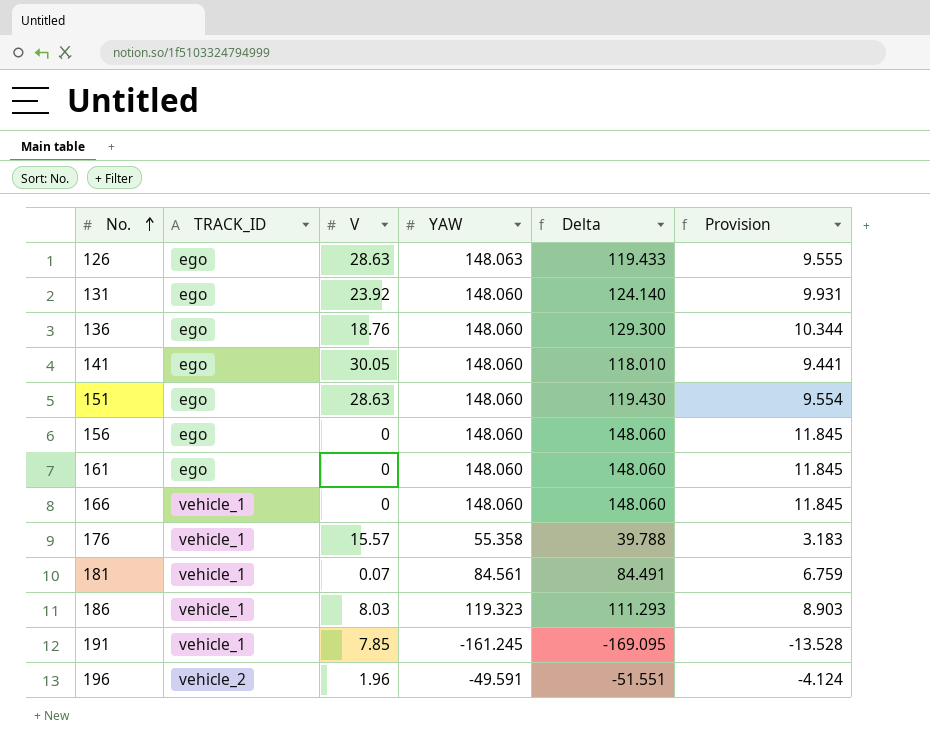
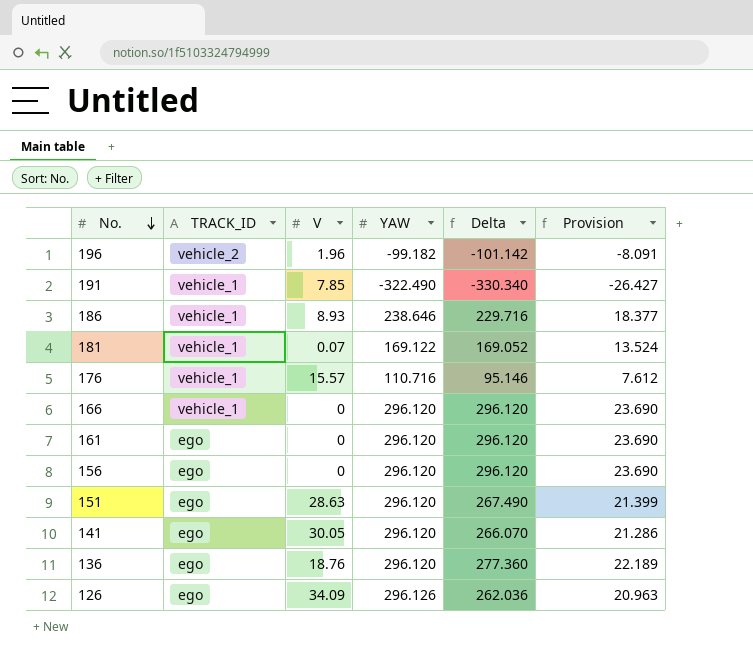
row order: No. ascending -> No. descending
row 131: ego | 23.92 | 148.060 | 124.140 | 9.931 -> none
196 | YAW: -49.591 -> -99.182
196 | Delta: -51.551 -> -101.142
196 | Provision: -4.124 -> -8.091
191 | YAW: -161.245 -> -322.490
191 | Delta: -169.095 -> -330.340
191 | Provision: -13.528 -> -26.427
186 | V: 8.03 -> 8.93
186 | YAW: 119.323 -> 238.646
186 | Delta: 111.293 -> 229.716
186 | Provision: 8.903 -> 18.377
181 | YAW: 84.561 -> 169.122
181 | Delta: 84.491 -> 169.052
181 | Provision: 6.759 -> 13.524
176 | YAW: 55.358 -> 110.716
176 | Delta: 39.788 -> 95.146
176 | Provision: 3.183 -> 7.612
166 | YAW: 148.060 -> 296.120
166 | Delta: 148.060 -> 296.120
166 | Provision: 11.845 -> 23.690
161 | YAW: 148.060 -> 296.120
161 | Delta: 148.060 -> 296.120
161 | Provision: 11.845 -> 23.690
156 | YAW: 148.060 -> 296.120
156 | Delta: 148.060 -> 296.120
156 | Provision: 11.845 -> 23.690
151 | YAW: 148.060 -> 296.120
151 | Delta: 119.430 -> 267.490
151 | Provision: 9.554 -> 21.399
141 | YAW: 148.060 -> 296.120
141 | Delta: 118.010 -> 266.070
141 | Provision: 9.441 -> 21.286
136 | YAW: 148.060 -> 296.120
136 | Delta: 129.300 -> 277.360
136 | Provision: 10.344 -> 22.189
126 | V: 28.63 -> 34.09
126 | YAW: 148.063 -> 296.126
126 | Delta: 119.433 -> 262.036
126 | Provision: 9.555 -> 20.963

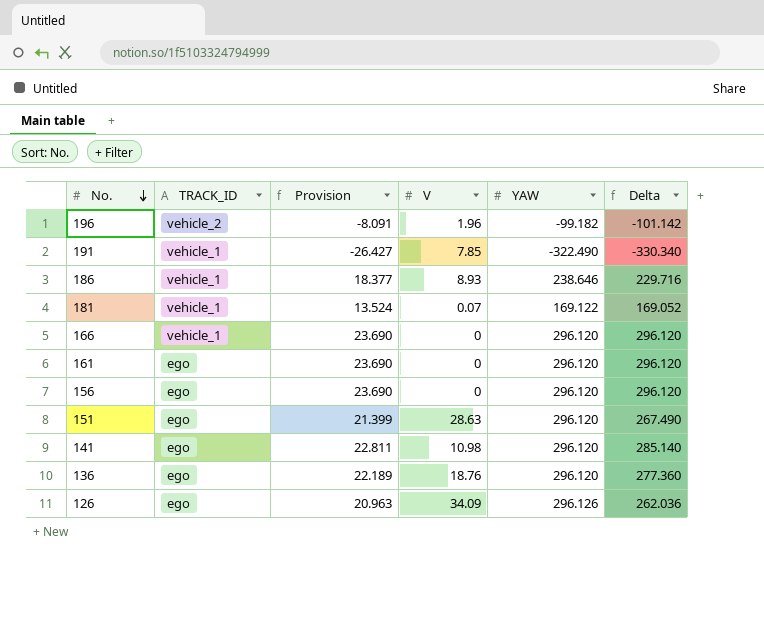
column Provision | position: 6 -> 3
row 176: vehicle_1 | 15.57 | 110.716 | 95.146 | 7.612 -> none
141 | Provision: 21.286 -> 22.811
141 | V: 30.05 -> 10.98
141 | Delta: 266.070 -> 285.140

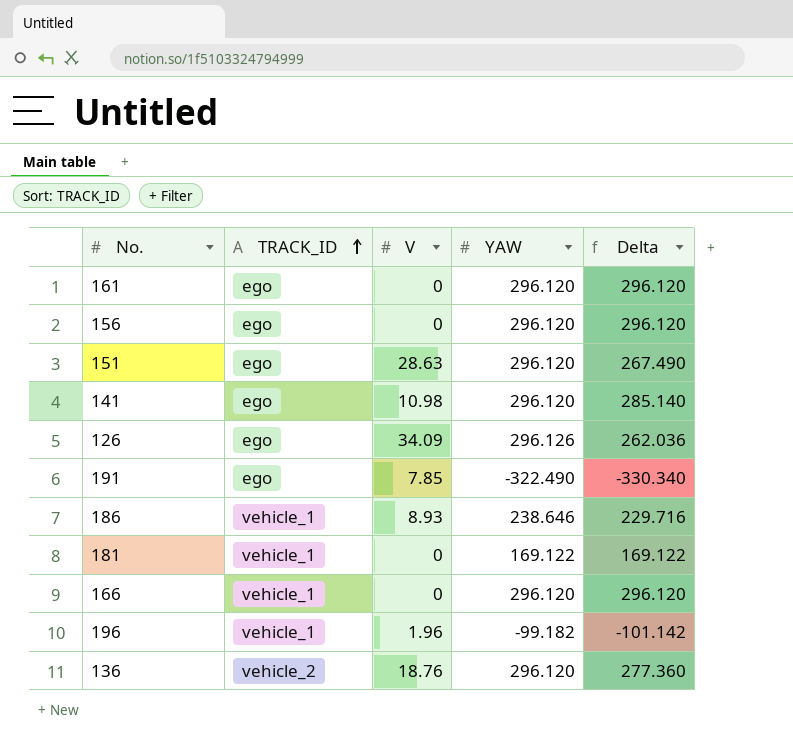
row order: No. descending -> TRACK_ID ascending
column Provision | formula: [Delta] * 0.08 -> none
191 | TRACK_ID: vehicle_1 -> ego
181 | V: 0.07 -> 0
181 | Delta: 169.052 -> 169.122
196 | TRACK_ID: vehicle_2 -> vehicle_1
136 | TRACK_ID: ego -> vehicle_2

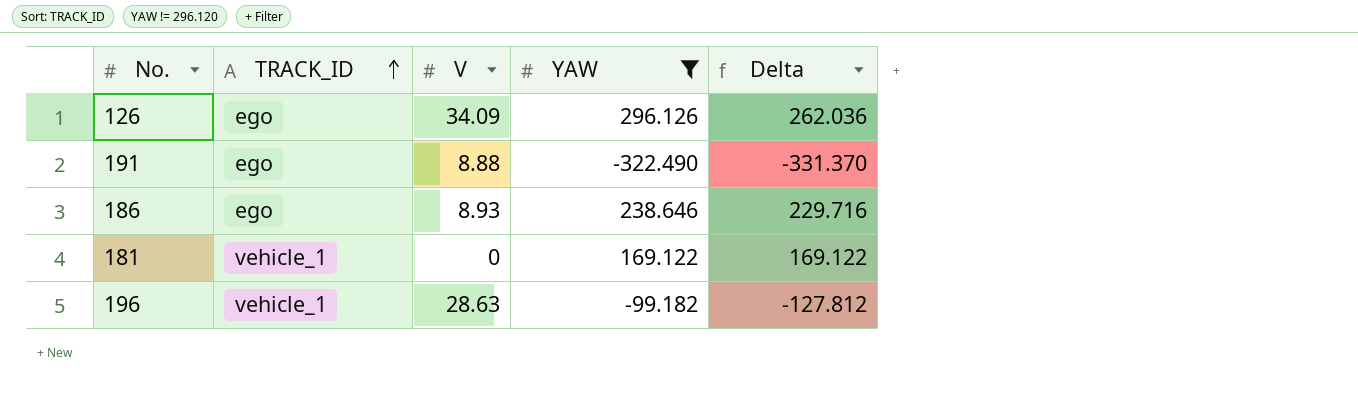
filter: none -> YAW != 296.120
191 | V: 7.85 -> 8.88
191 | Delta: -330.340 -> -331.370
186 | TRACK_ID: vehicle_1 -> ego
196 | V: 1.96 -> 28.63
196 | Delta: -101.142 -> -127.812

